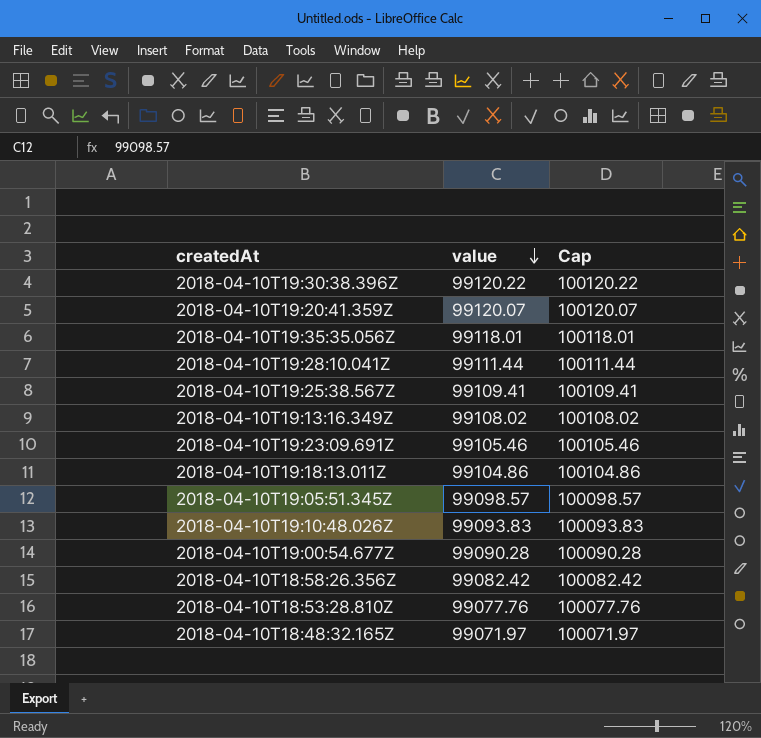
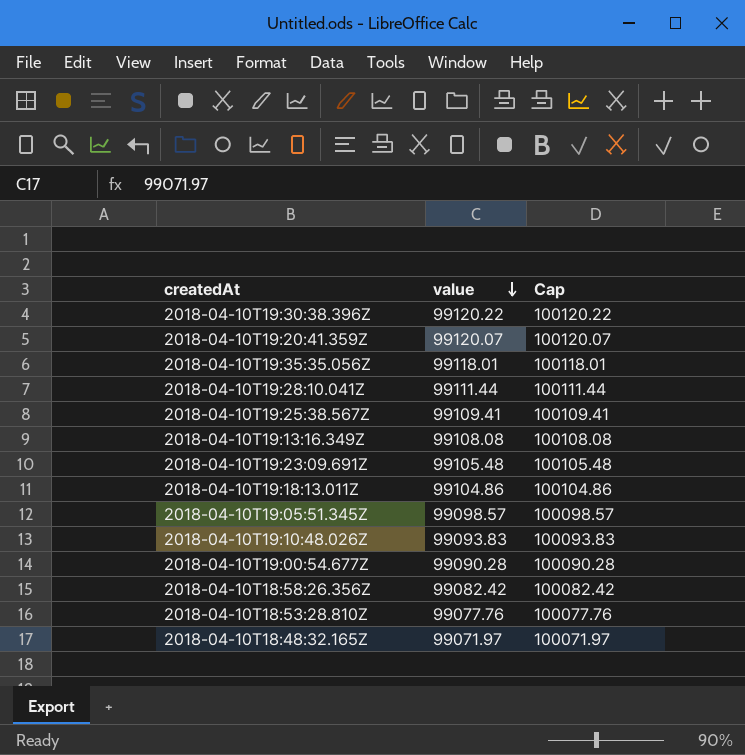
2018-04-10T19:13:16.349Z | value: 99108.02 -> 99108.08
2018-04-10T19:13:16.349Z | Cap: 100108.02 -> 100108.08
2018-04-10T19:23:09.691Z | value: 99105.46 -> 99105.48
2018-04-10T19:23:09.691Z | Cap: 100105.46 -> 100105.48

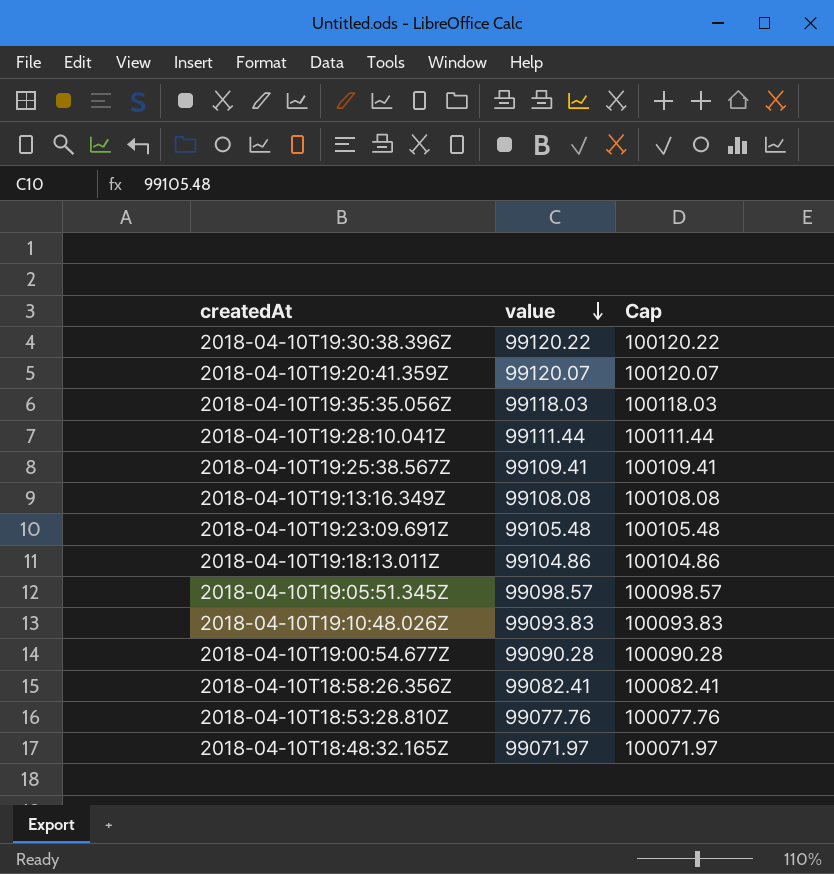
2018-04-10T19:35:35.056Z | value: 99118.01 -> 99118.03
2018-04-10T19:35:35.056Z | Cap: 100118.01 -> 100118.03
2018-04-10T18:58:26.356Z | value: 99082.42 -> 99082.41
2018-04-10T18:58:26.356Z | Cap: 100082.42 -> 100082.41

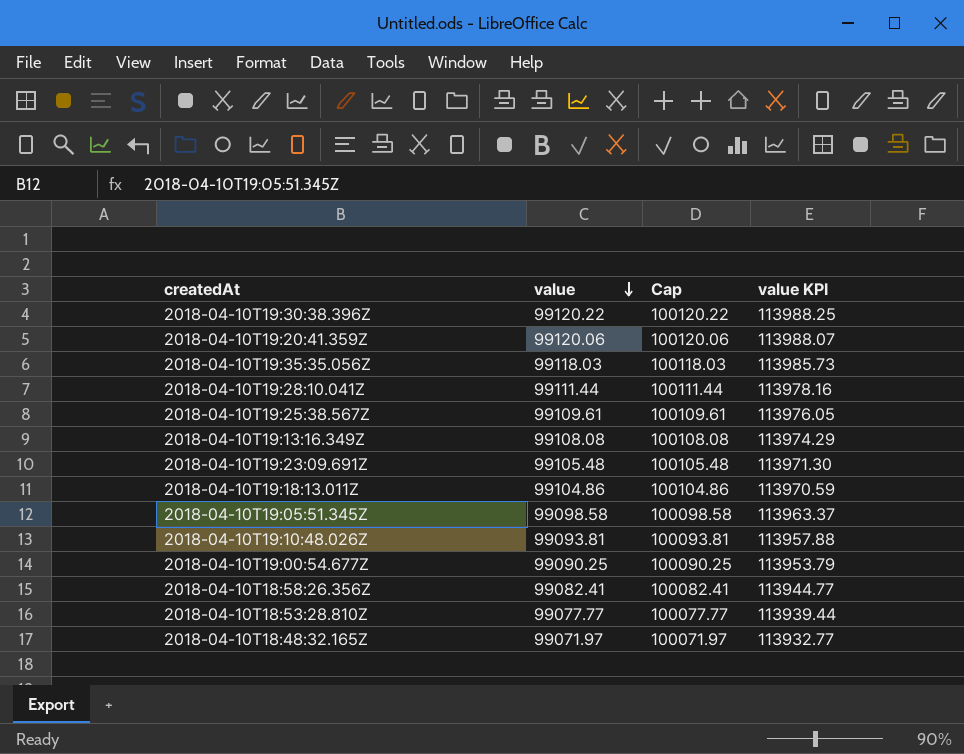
column value KPI | formula: none -> [value] * 1.15
2018-04-10T19:20:41.359Z | value: 99120.07 -> 99120.06
2018-04-10T19:20:41.359Z | Cap: 100120.07 -> 100120.06
2018-04-10T19:25:38.567Z | value: 99109.41 -> 99109.61
2018-04-10T19:25:38.567Z | Cap: 100109.41 -> 100109.61
2018-04-10T19:05:51.345Z | value: 99098.57 -> 99098.58
2018-04-10T19:05:51.345Z | Cap: 100098.57 -> 100098.58
2018-04-10T19:10:48.026Z | value: 99093.83 -> 99093.81
2018-04-10T19:10:48.026Z | Cap: 100093.83 -> 100093.81
2018-04-10T19:00:54.677Z | value: 99090.28 -> 99090.25
2018-04-10T19:00:54.677Z | Cap: 100090.28 -> 100090.25
2018-04-10T18:53:28.810Z | value: 99077.76 -> 99077.77
2018-04-10T18:53:28.810Z | Cap: 100077.76 -> 100077.77

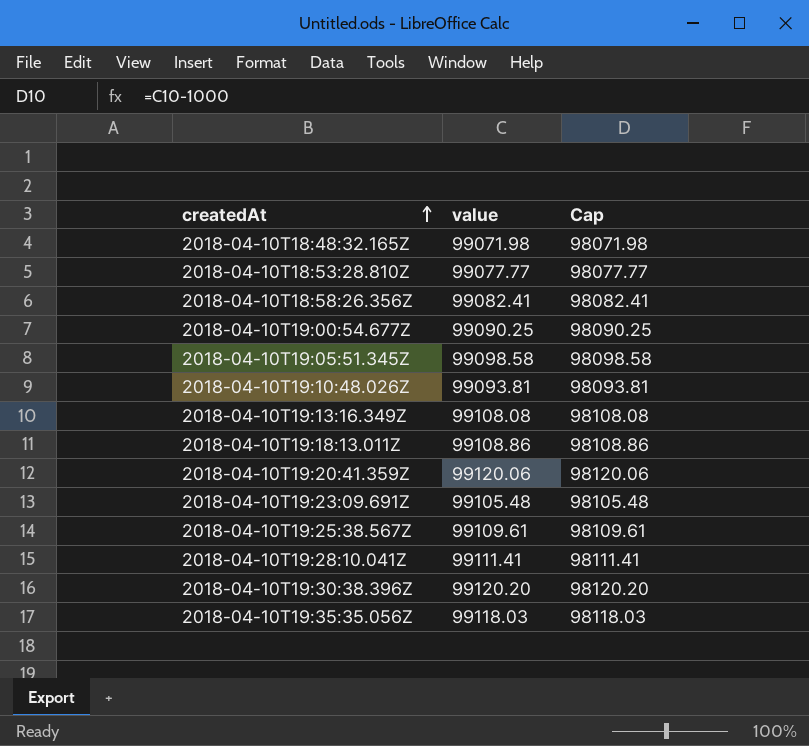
row order: value descending -> createdAt ascending
column value KPI | formula: [value] * 1.15 -> none
column Cap | formula: [value] + 1000 -> [value] - 1000
2018-04-10T18:48:32.165Z | value: 99071.97 -> 99071.98
2018-04-10T19:18:13.011Z | value: 99104.86 -> 99108.86
2018-04-10T19:28:10.041Z | value: 99111.44 -> 99111.41
2018-04-10T19:30:38.396Z | value: 99120.22 -> 99120.20

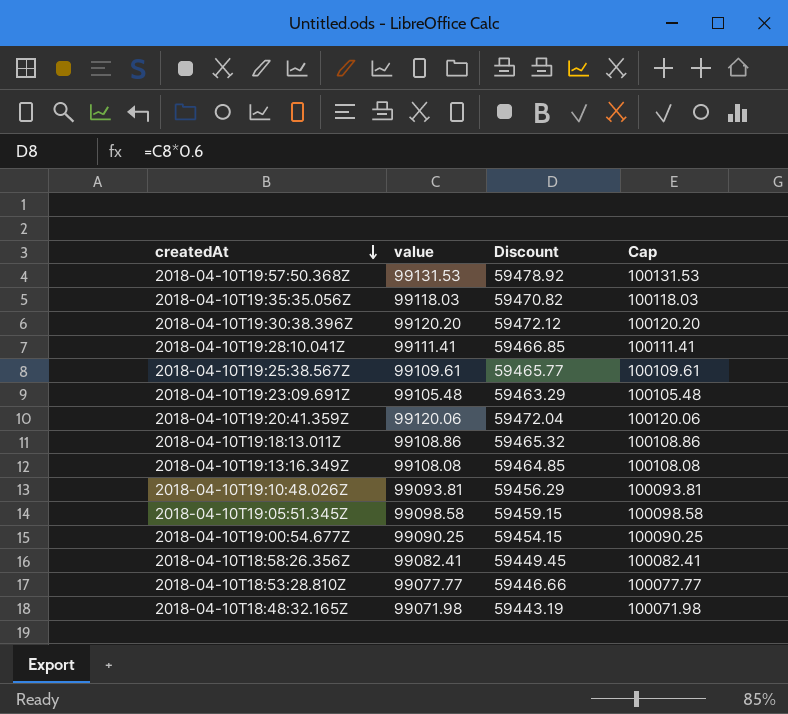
row order: createdAt ascending -> createdAt descending
column Discount | formula: none -> [value] * 0.6
column Cap | formula: [value] - 1000 -> [value] + 1000
row 2018-04-10T19:57:50.368Z: none -> 99131.53 | 59478.92 | 100131.53

